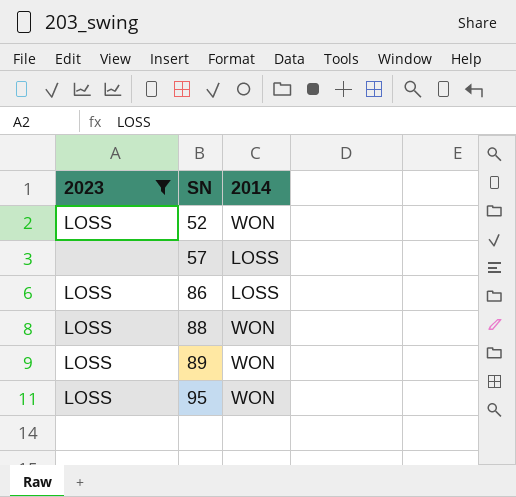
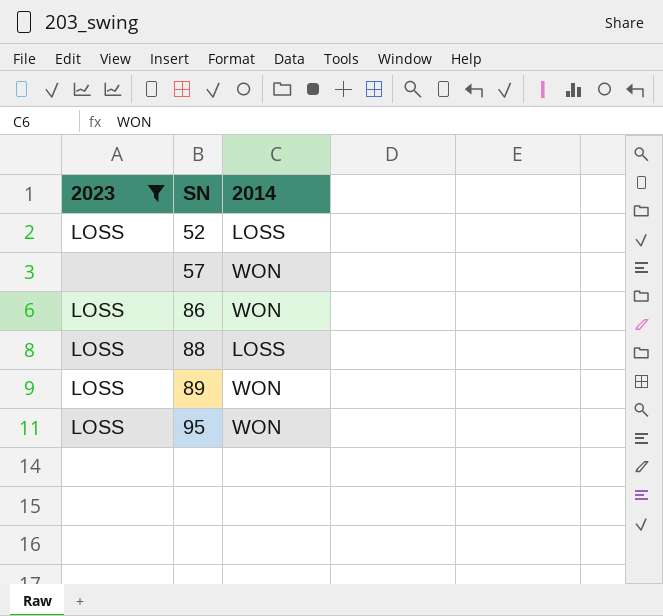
52 | 2014: WON -> LOSS
57 | 2014: LOSS -> WON
86 | 2014: LOSS -> WON
88 | 2014: WON -> LOSS

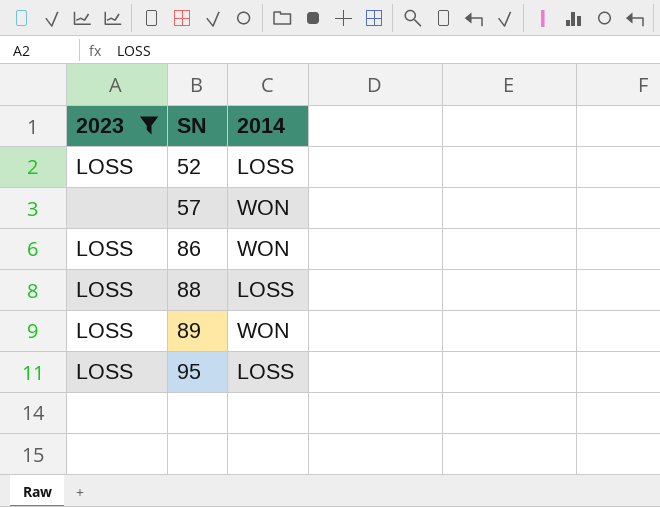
95 | 2014: WON -> LOSS

